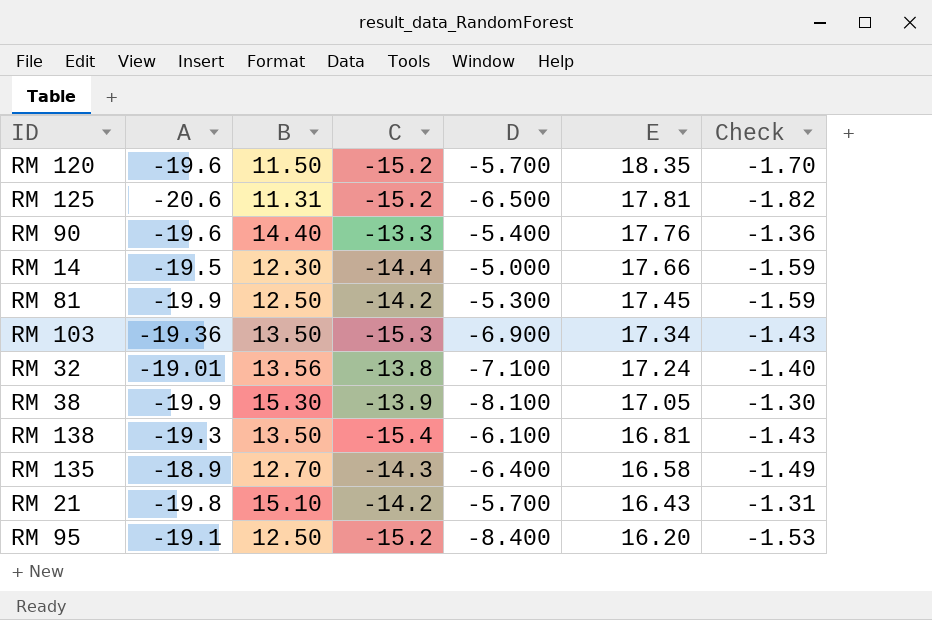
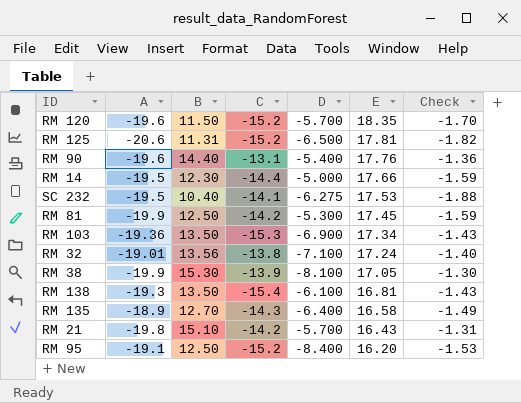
RM 90 | C: -13.3 -> -13.1
row SC 232: none -> -19.5 | 10.40 | -14.1 | -6.275 | 17.53 | -1.88

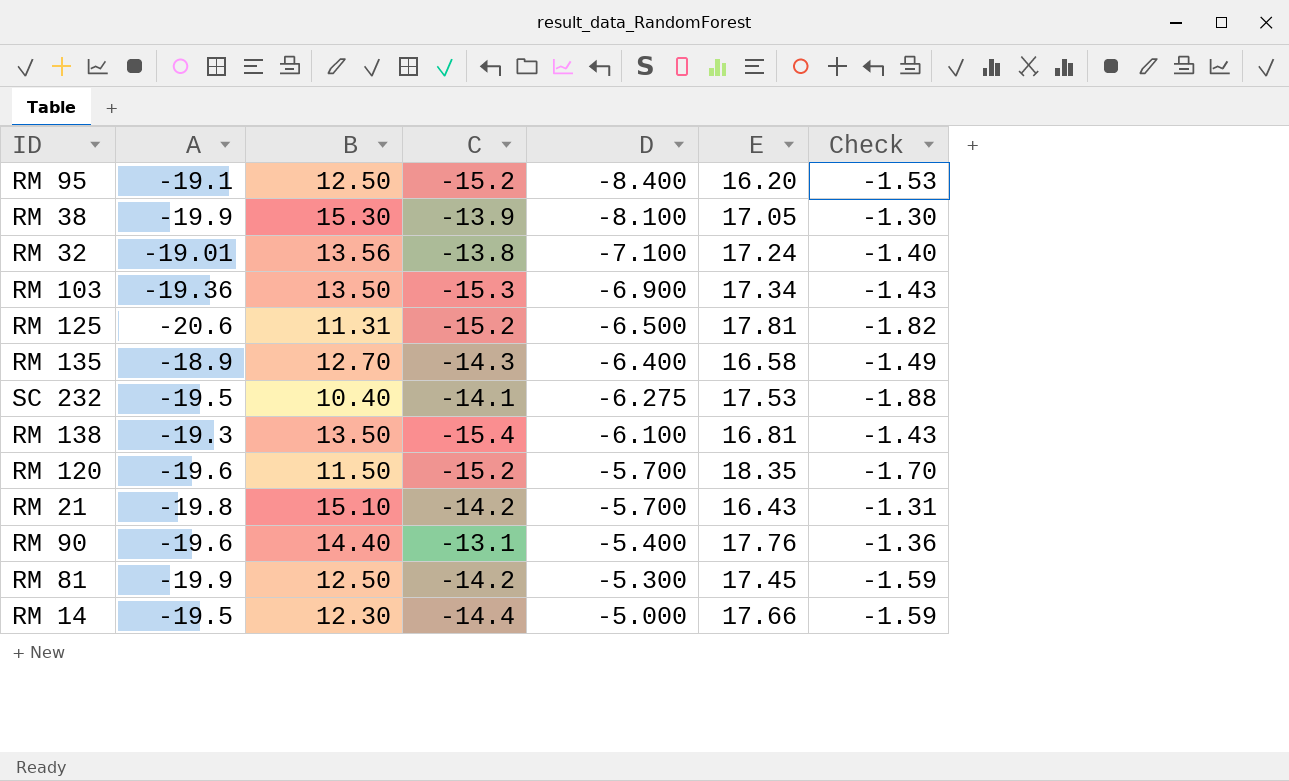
row order: E descending -> D ascending

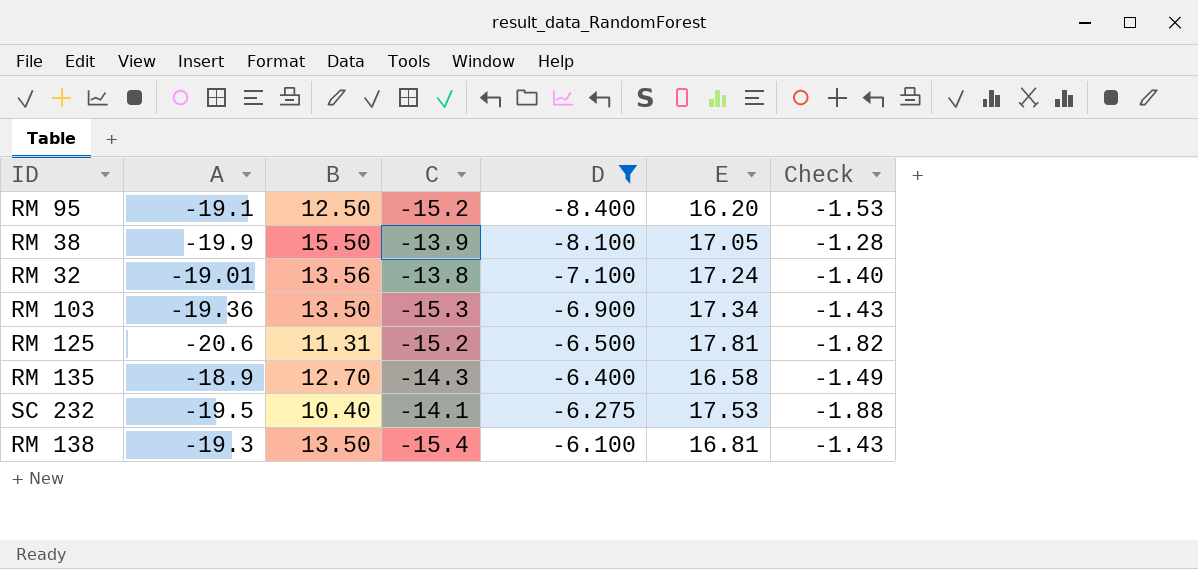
filter: none -> D <= -6.100
RM 38 | B: 15.30 -> 15.50
RM 38 | Check: -1.30 -> -1.28

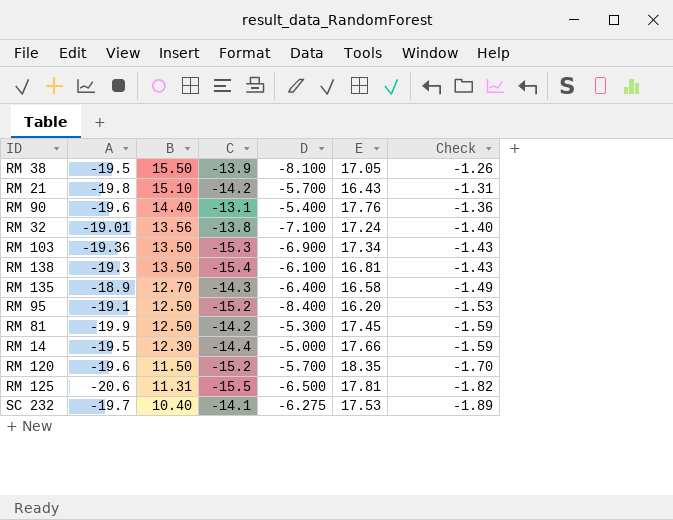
filter: D <= -6.100 -> none
row order: D ascending -> B descending
RM 38 | A: -19.9 -> -19.5
RM 38 | Check: -1.28 -> -1.26
RM 125 | C: -15.2 -> -15.5
SC 232 | A: -19.5 -> -19.7
SC 232 | Check: -1.88 -> -1.89

